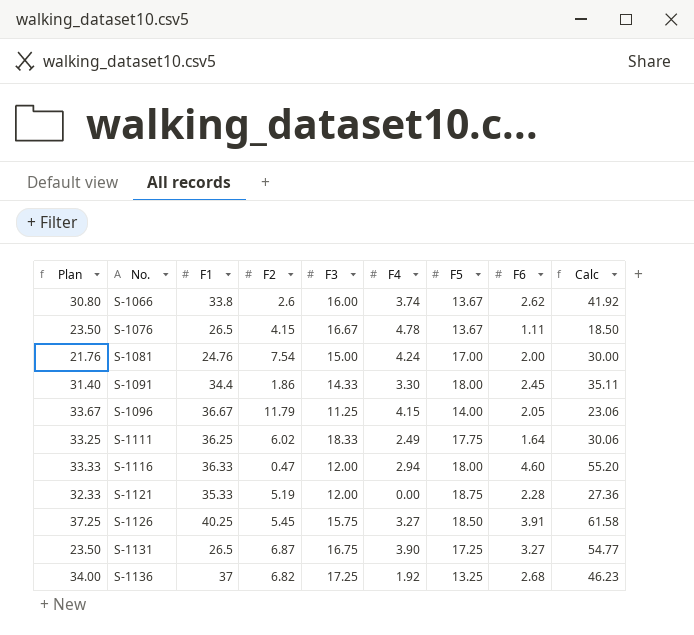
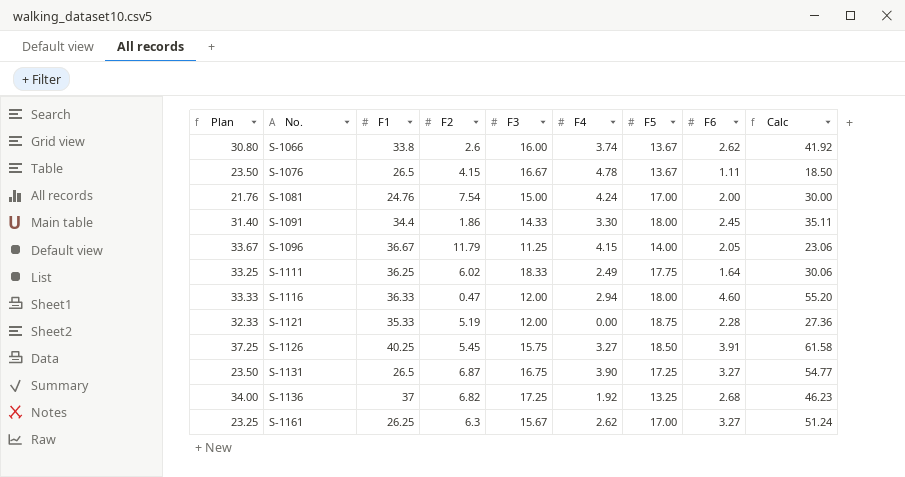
row S-1161: none -> 23.25 | 26.25 | 6.3 | 15.67 | 2.62 | 17.00 | 3.27 | 51.24

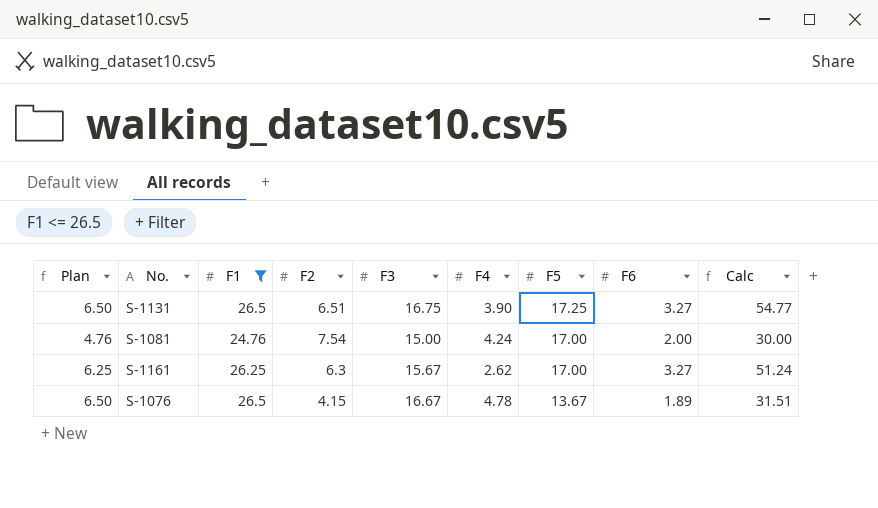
filter: none -> F1 <= 26.5
row order: No. ascending -> F5 descending
column Plan | formula: [F1] - 3 -> [F1] - 20
S-1131 | F2: 6.87 -> 6.51
S-1076 | F6: 1.11 -> 1.89
S-1076 | Calc: 18.50 -> 31.51

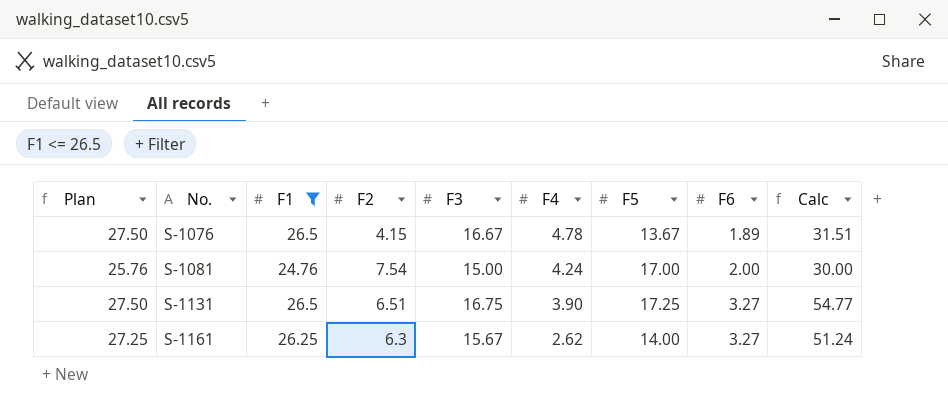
row order: F5 descending -> No. ascending
column Plan | formula: [F1] - 20 -> [F1] + 1
S-1161 | F5: 17.00 -> 14.00

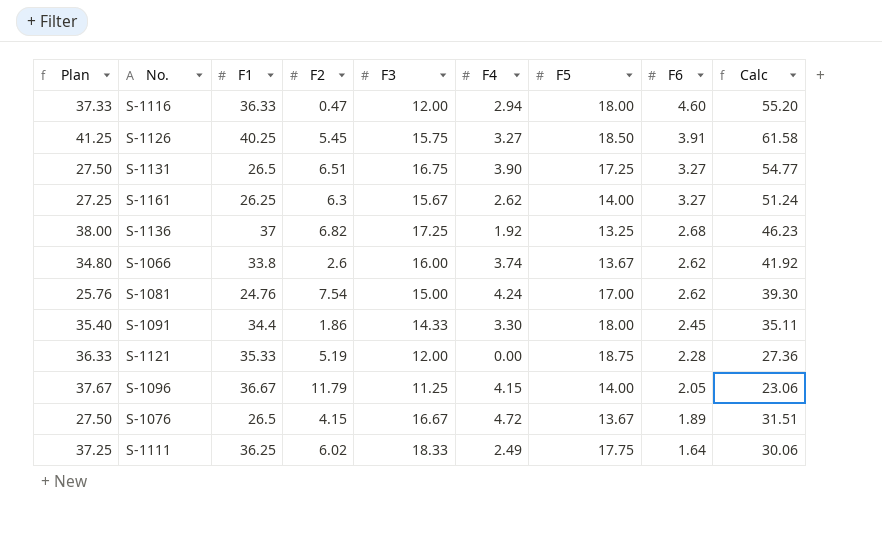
filter: F1 <= 26.5 -> none
row order: No. ascending -> F6 descending
S-1081 | F6: 2.00 -> 2.62
S-1081 | Calc: 30.00 -> 39.30
S-1076 | F4: 4.78 -> 4.72

